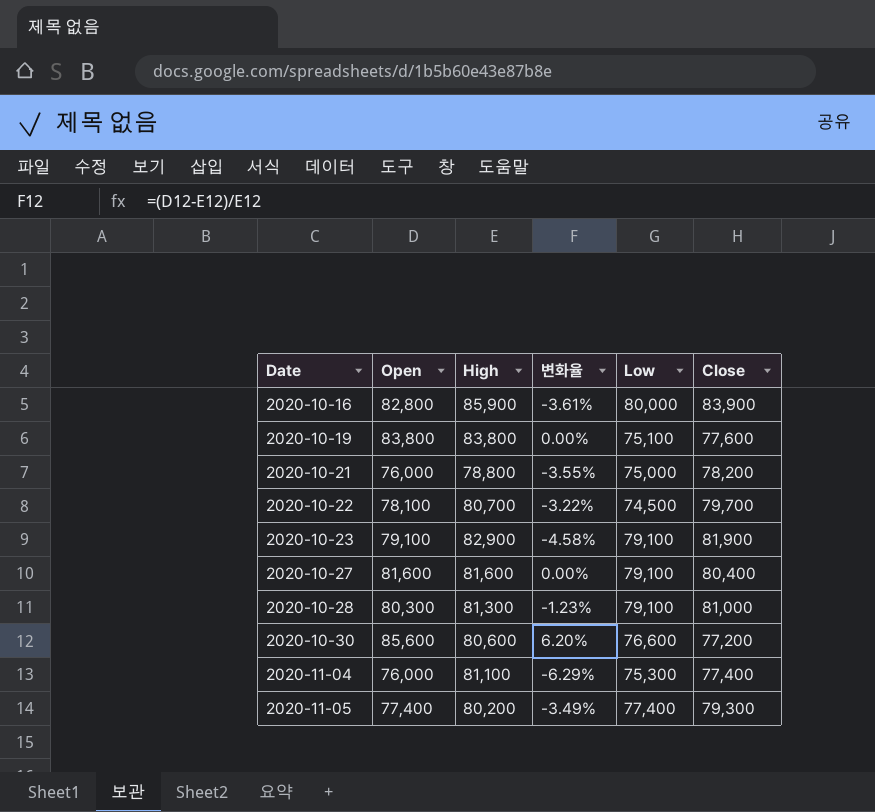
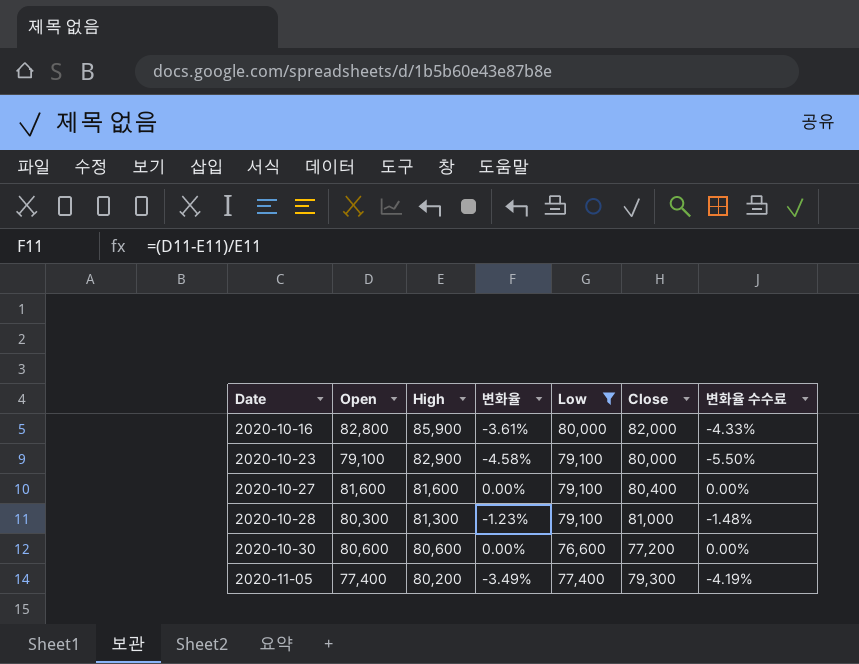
filter: none -> Low >= 76,600
column 변화율 수수료 | formula: none -> [변화율] * 1.2
2020-10-16 | Close: 83,900 -> 82,000
2020-10-23 | Close: 81,900 -> 80,000
2020-10-30 | Open: 85,600 -> 80,600
2020-10-30 | 변화율: 6.20% -> 0.00%

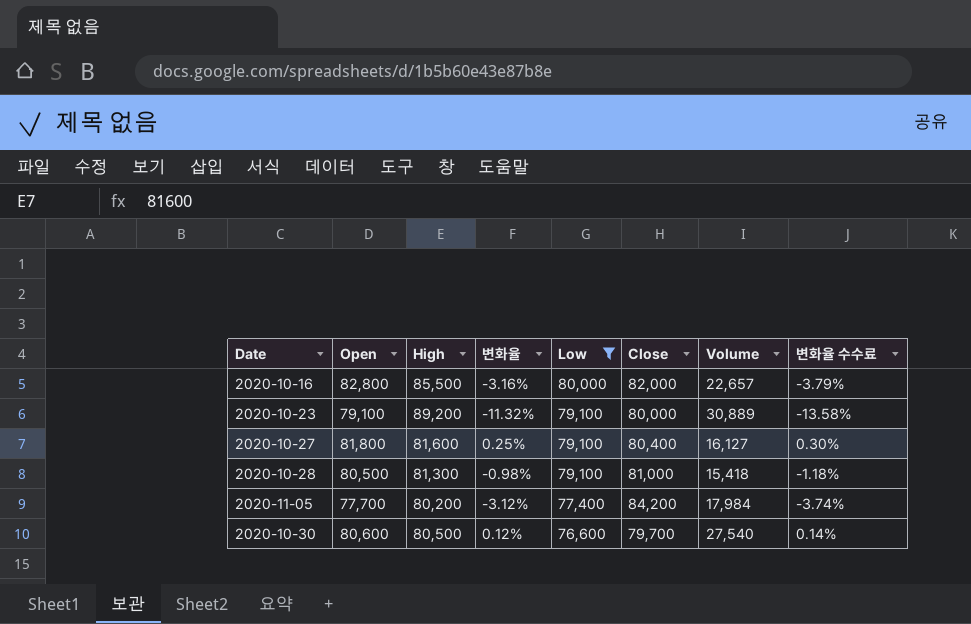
row order: Date ascending -> Low descending
column Volume | position: none -> 7
2020-10-16 | High: 85,900 -> 85,500
2020-10-16 | 변화율: -3.61% -> -3.16%
2020-10-16 | 변화율 수수료: -4.33% -> -3.79%
2020-10-23 | High: 82,900 -> 89,200
2020-10-23 | 변화율: -4.58% -> -11.32%
2020-10-23 | 변화율 수수료: -5.50% -> -13.58%
2020-10-27 | Open: 81,600 -> 81,800
2020-10-27 | 변화율: 0.00% -> 0.25%
2020-10-27 | 변화율 수수료: 0.00% -> 0.30%
2020-10-28 | Open: 80,300 -> 80,500
2020-10-28 | 변화율: -1.23% -> -0.98%
2020-10-28 | 변화율 수수료: -1.48% -> -1.18%
2020-11-05 | Open: 77,400 -> 77,700
2020-11-05 | 변화율: -3.49% -> -3.12%
2020-11-05 | Close: 79,300 -> 84,200
2020-11-05 | 변화율 수수료: -4.19% -> -3.74%
2020-10-30 | High: 80,600 -> 80,500
2020-10-30 | 변화율: 0.00% -> 0.12%
2020-10-30 | Close: 77,200 -> 79,700
2020-10-30 | 변화율 수수료: 0.00% -> 0.14%

